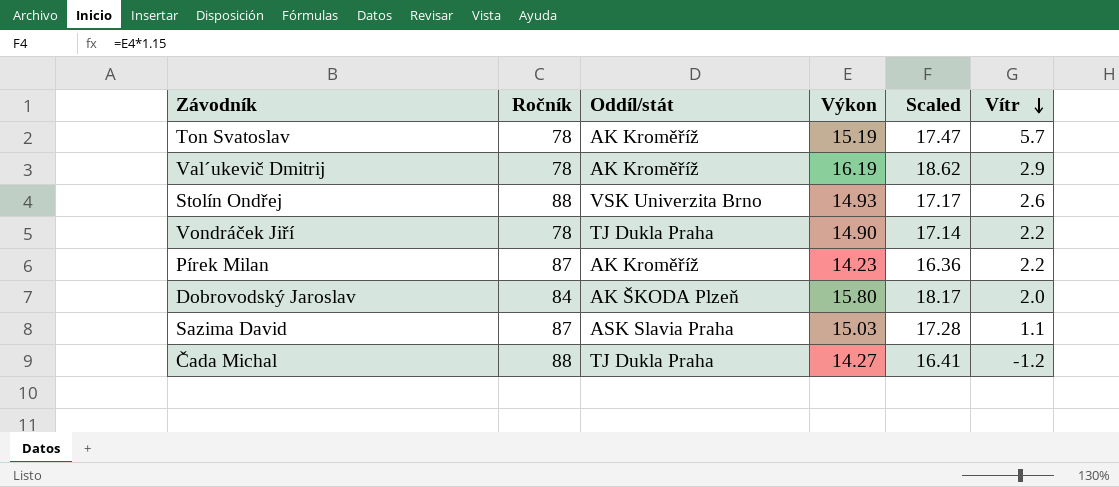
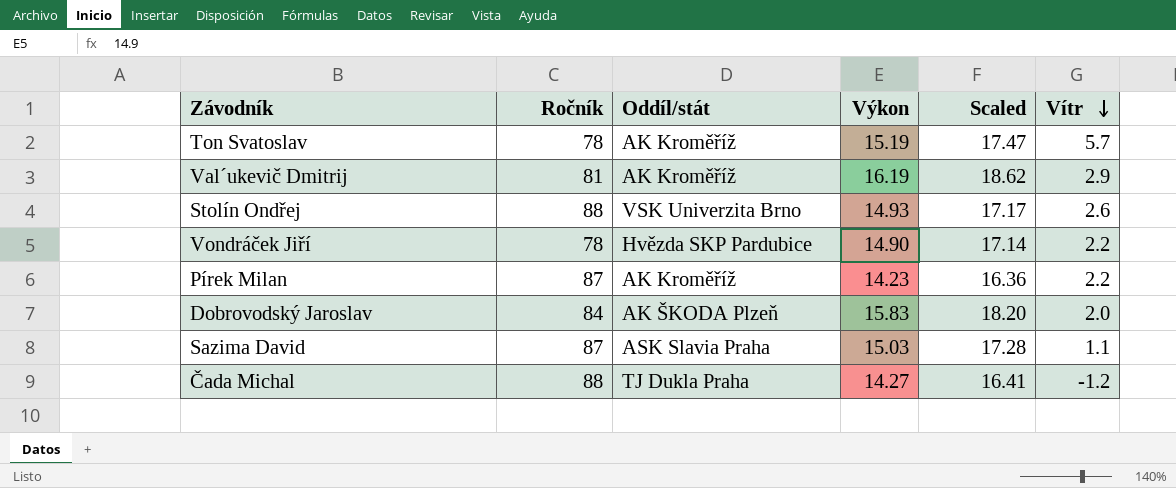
Val´ukevič Dmitrij | Ročník: 78 -> 81
Vondráček Jiří | Oddíl/stát: TJ Dukla Praha -> Hvězda SKP Pardubice
Dobrovodský Jaroslav | Výkon: 15.80 -> 15.83
Dobrovodský Jaroslav | Scaled: 18.17 -> 18.20

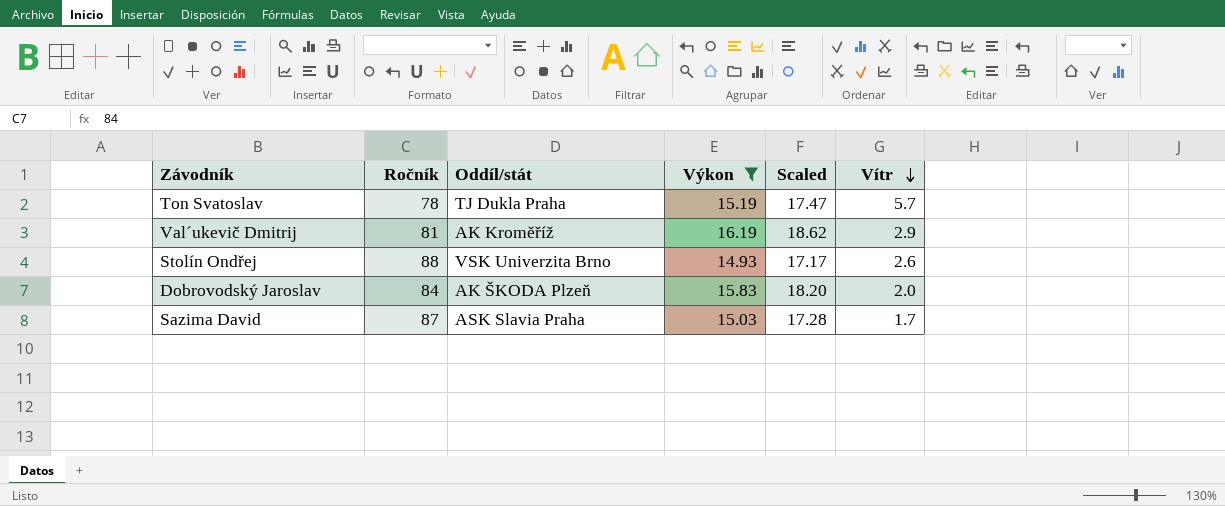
filter: none -> Výkon >= 14.93
Ton Svatoslav | Oddíl/stát: AK Kroměříž -> TJ Dukla Praha
Sazima David | Vítr: 1.1 -> 1.7

